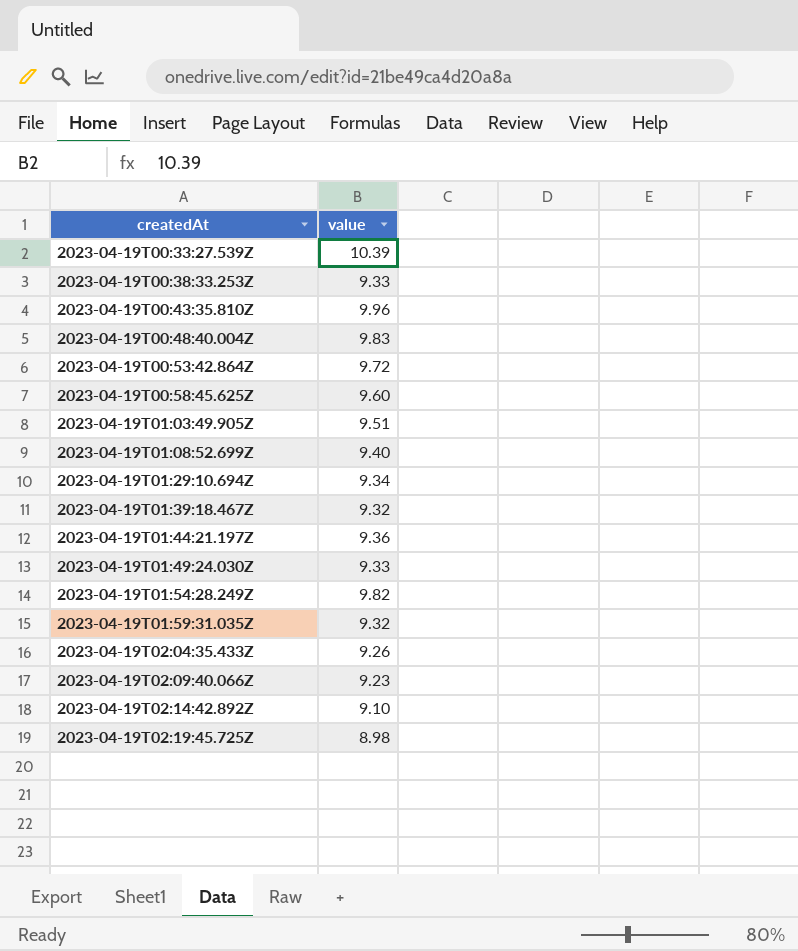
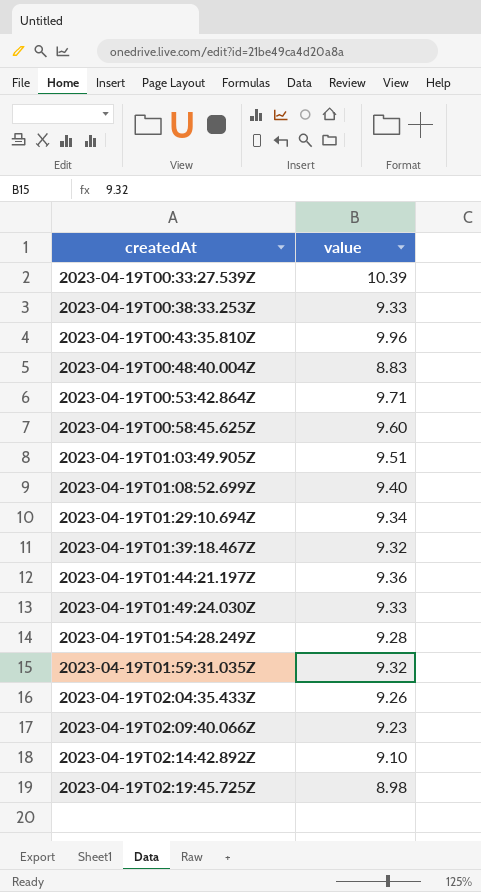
2023-04-19T00:48:40.004Z | value: 9.83 -> 8.83
2023-04-19T00:53:42.864Z | value: 9.72 -> 9.71
2023-04-19T01:54:28.249Z | value: 9.82 -> 9.28

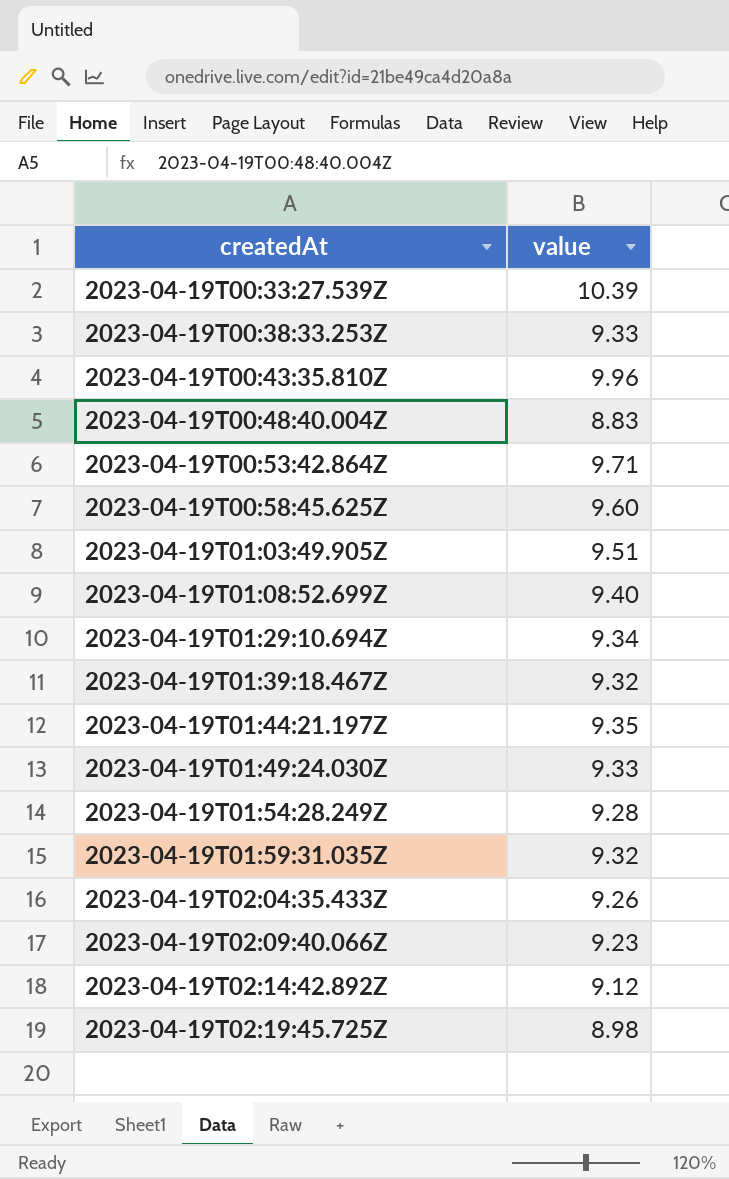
2023-04-19T01:44:21.197Z | value: 9.36 -> 9.35
2023-04-19T02:14:42.892Z | value: 9.10 -> 9.12

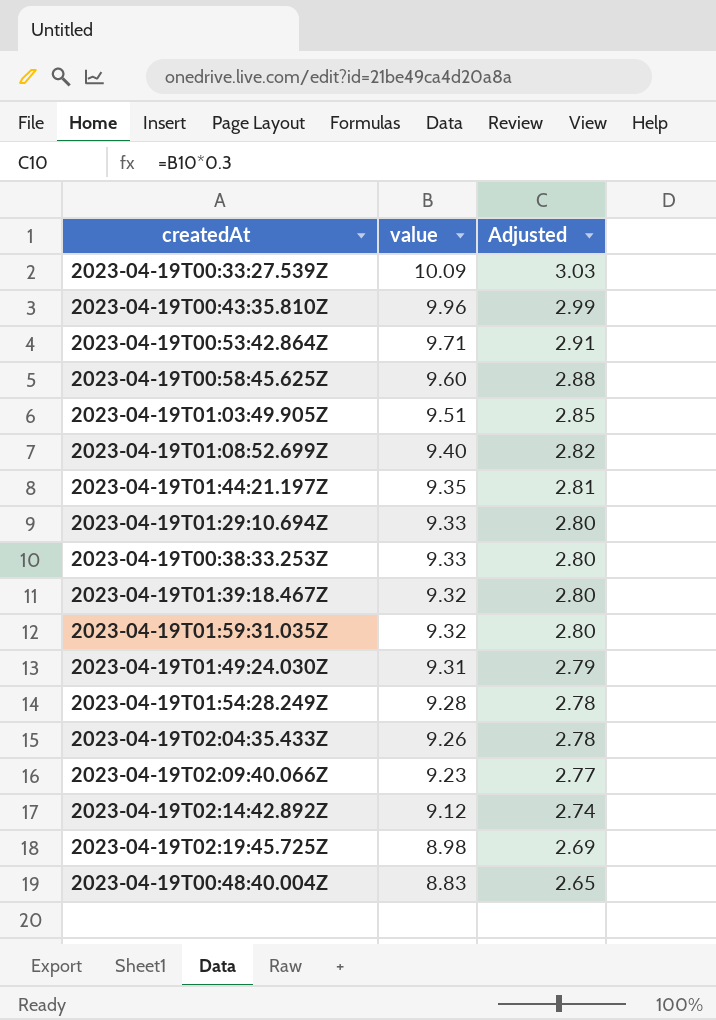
row order: createdAt ascending -> value descending
column Adjusted | formula: none -> [value] * 0.3
2023-04-19T00:33:27.539Z | value: 10.39 -> 10.09
2023-04-19T01:29:10.694Z | value: 9.34 -> 9.33
2023-04-19T01:49:24.030Z | value: 9.33 -> 9.31

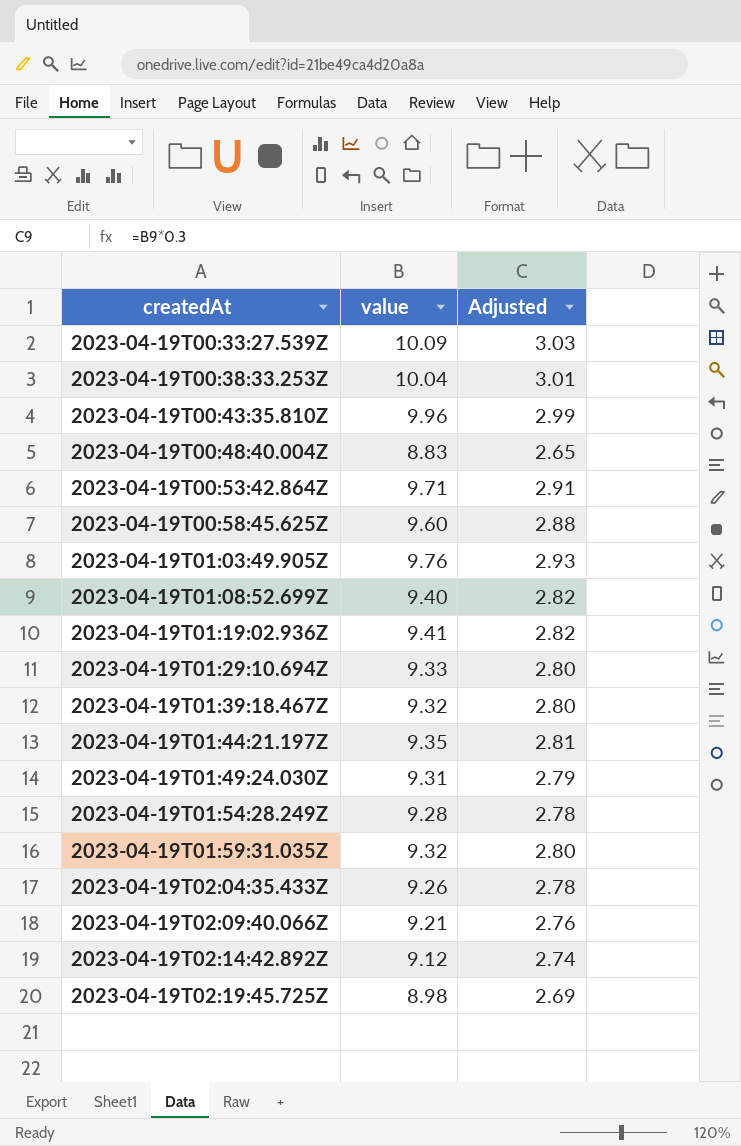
row order: value descending -> createdAt ascending
2023-04-19T00:38:33.253Z | value: 9.33 -> 10.04
2023-04-19T00:38:33.253Z | Adjusted: 2.80 -> 3.01
2023-04-19T01:03:49.905Z | value: 9.51 -> 9.76
2023-04-19T01:03:49.905Z | Adjusted: 2.85 -> 2.93
row 2023-04-19T01:19:02.936Z: none -> 9.41 | 2.82
2023-04-19T02:09:40.066Z | value: 9.23 -> 9.21
2023-04-19T02:09:40.066Z | Adjusted: 2.77 -> 2.76

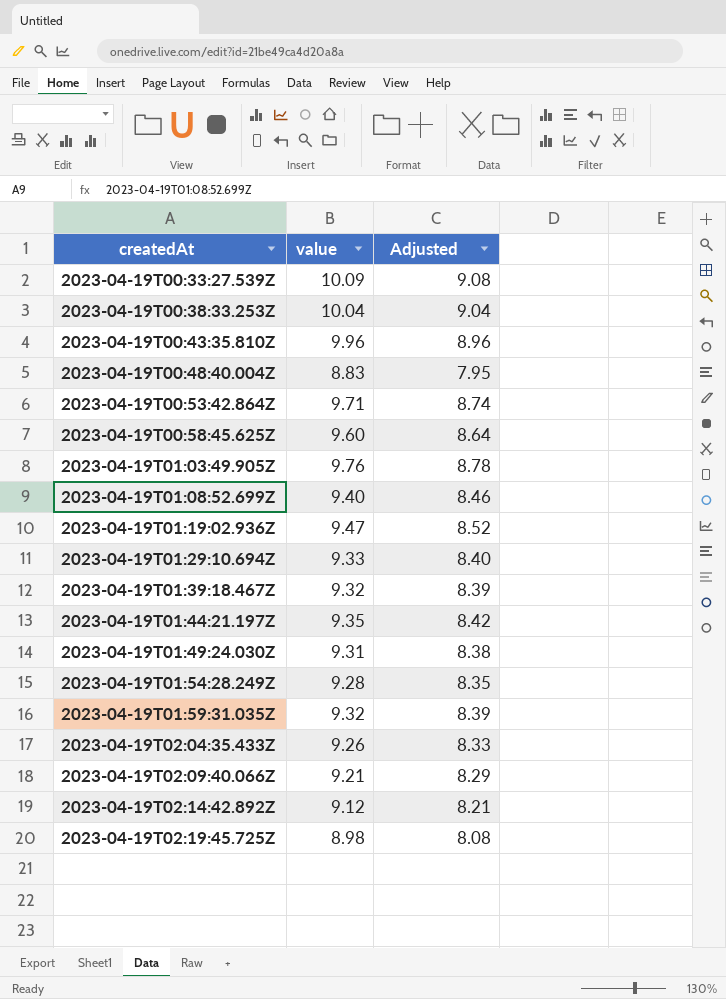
column Adjusted | formula: [value] * 0.3 -> [value] * 0.9
2023-04-19T01:19:02.936Z | value: 9.41 -> 9.47

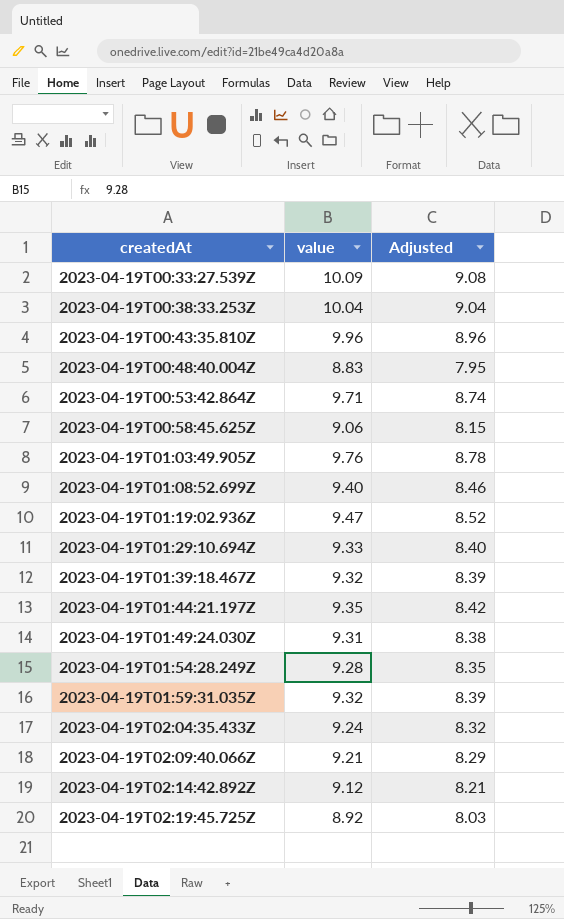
2023-04-19T00:58:45.625Z | value: 9.60 -> 9.06
2023-04-19T00:58:45.625Z | Adjusted: 8.64 -> 8.15
2023-04-19T02:04:35.433Z | value: 9.26 -> 9.24
2023-04-19T02:04:35.433Z | Adjusted: 8.33 -> 8.32
2023-04-19T02:19:45.725Z | value: 8.98 -> 8.92
2023-04-19T02:19:45.725Z | Adjusted: 8.08 -> 8.03

